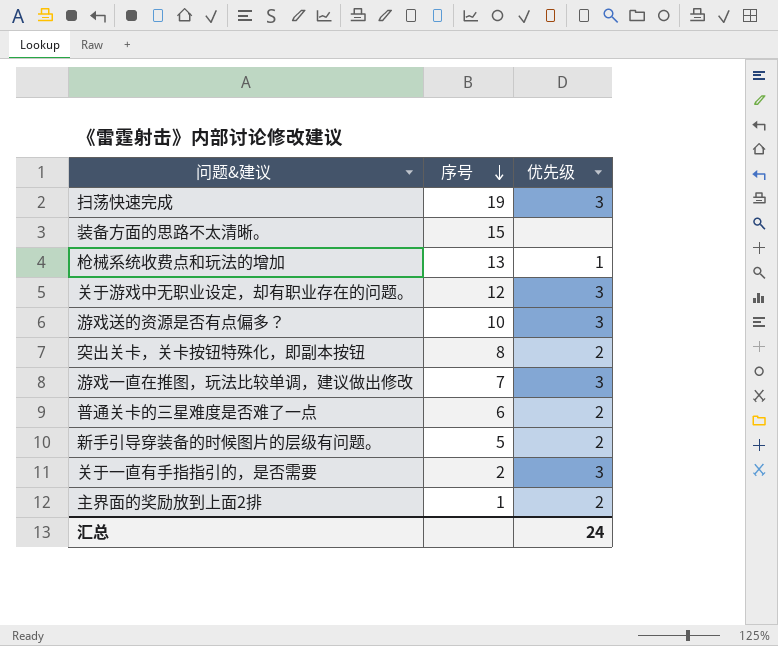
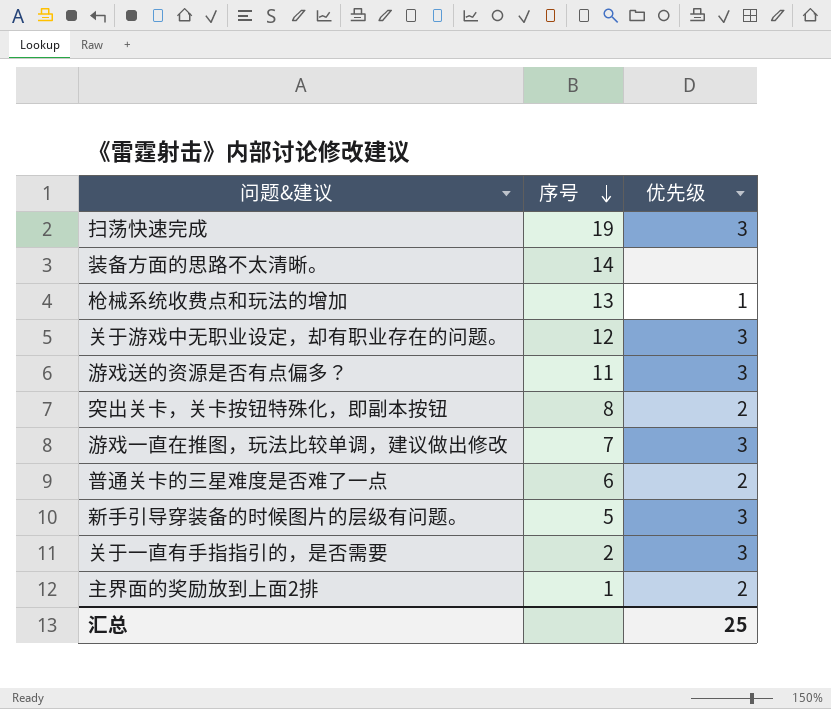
装备方面的思路不太清晰。 | 序号: 15 -> 14
游戏送的资源是否有点偏多？ | 序号: 10 -> 11
新手引导穿装备的时候图片的层级有问题。 | 优先级: 2 -> 3
汇总 | 优先级: 24 -> 25

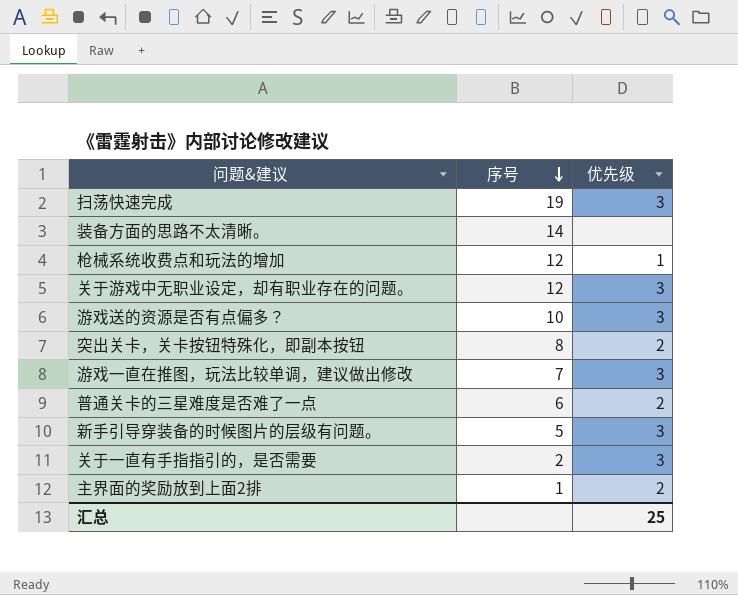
枪械系统收费点和玩法的增加 | 序号: 13 -> 12
游戏送的资源是否有点偏多？ | 序号: 11 -> 10

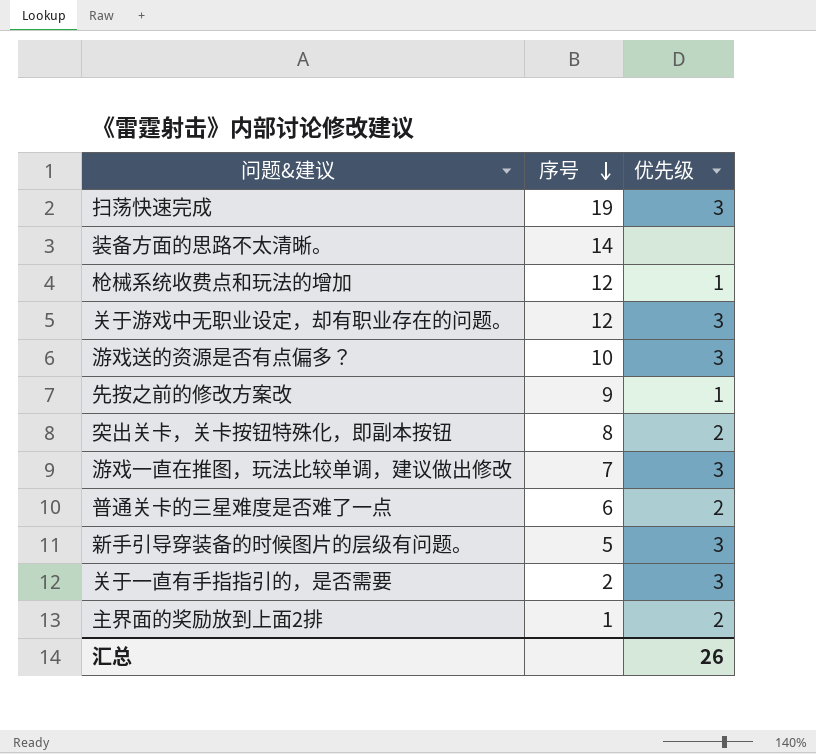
row 先按之前的修改方案改: none -> 9 | 1
汇总 | 优先级: 25 -> 26

